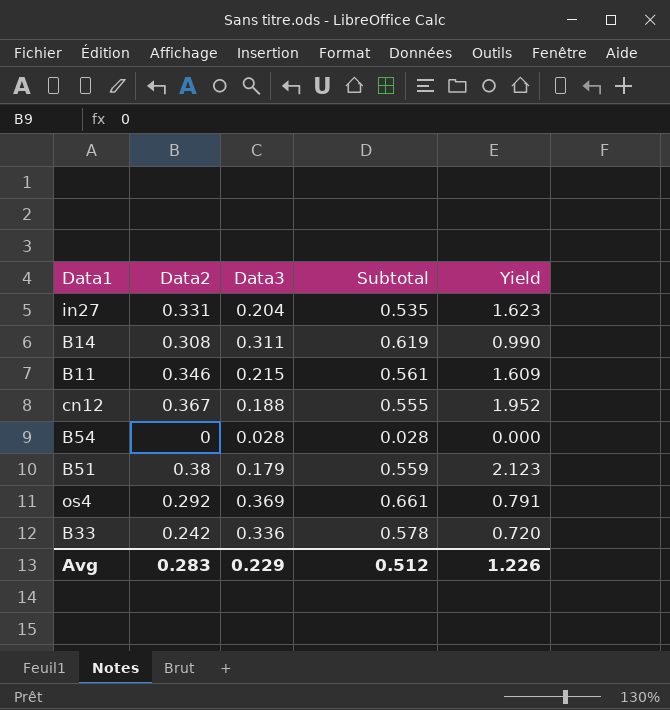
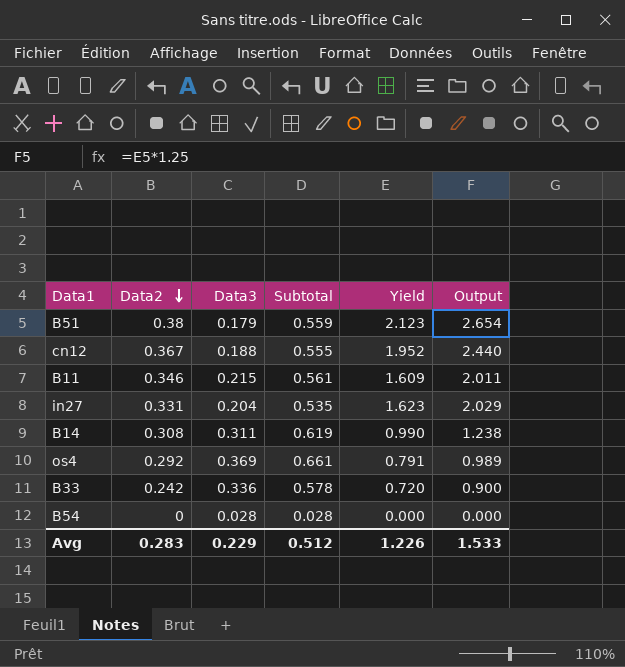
row order: none -> Data2 descending
column Output | formula: none -> [Yield] * 1.25

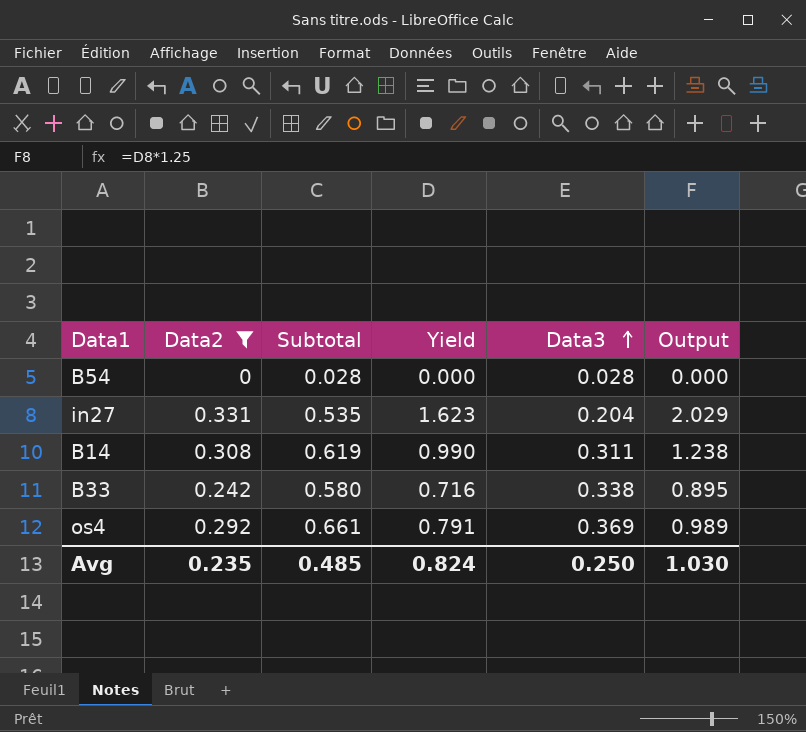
filter: none -> Data2 <= 0.331
row order: Data2 descending -> Data3 ascending
column Data3 | position: 3 -> 5
B33 | Subtotal: 0.578 -> 0.580
B33 | Yield: 0.720 -> 0.716
B33 | Data3: 0.336 -> 0.338
B33 | Output: 0.900 -> 0.895
Avg | Data2: 0.283 -> 0.235
Avg | Subtotal: 0.512 -> 0.485
Avg | Yield: 1.226 -> 0.824
Avg | Data3: 0.229 -> 0.250
Avg | Output: 1.533 -> 1.030

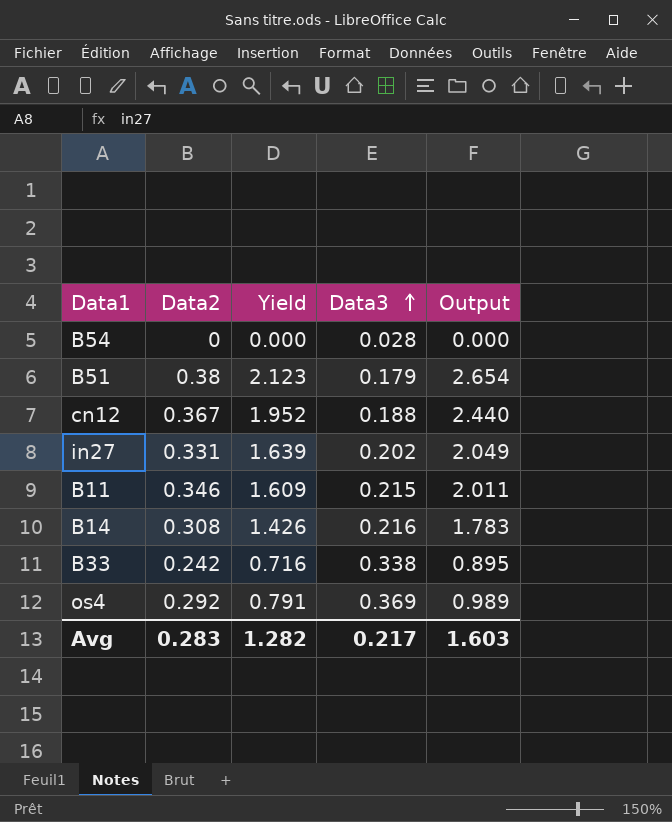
filter: Data2 <= 0.331 -> none
column Subtotal | formula: [Data2] + [Data3] -> none
in27 | Yield: 1.623 -> 1.639
in27 | Data3: 0.204 -> 0.202
in27 | Output: 2.029 -> 2.049
B14 | Yield: 0.990 -> 1.426
B14 | Data3: 0.311 -> 0.216
B14 | Output: 1.238 -> 1.783
Avg | Data2: 0.235 -> 0.283
Avg | Yield: 0.824 -> 1.282
Avg | Data3: 0.250 -> 0.217
Avg | Output: 1.030 -> 1.603

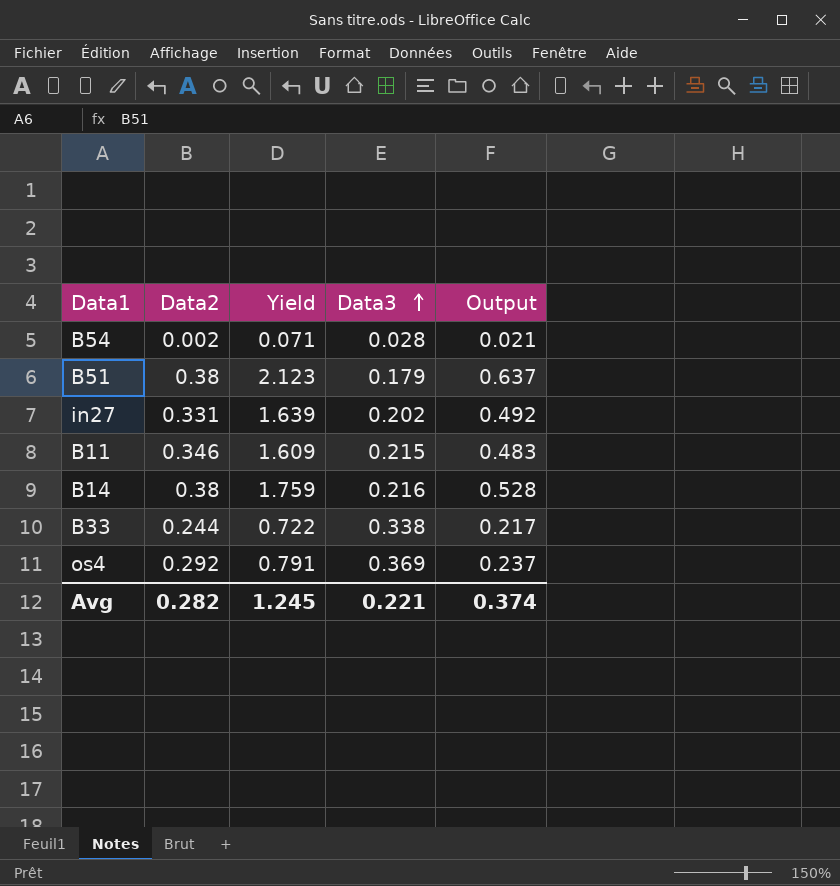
column Output | formula: [Yield] * 1.25 -> [Yield] * 0.3
row cn12: 0.367 | 1.952 | 0.188 | 2.440 -> none
B54 | Data2: 0 -> 0.002
B54 | Yield: 0.000 -> 0.071
B14 | Data2: 0.308 -> 0.38
B14 | Yield: 1.426 -> 1.759
B33 | Data2: 0.242 -> 0.244
B33 | Yield: 0.716 -> 0.722
Avg | Data2: 0.283 -> 0.282
Avg | Yield: 1.282 -> 1.245
Avg | Data3: 0.217 -> 0.221
Avg | Output: 1.603 -> 0.374

